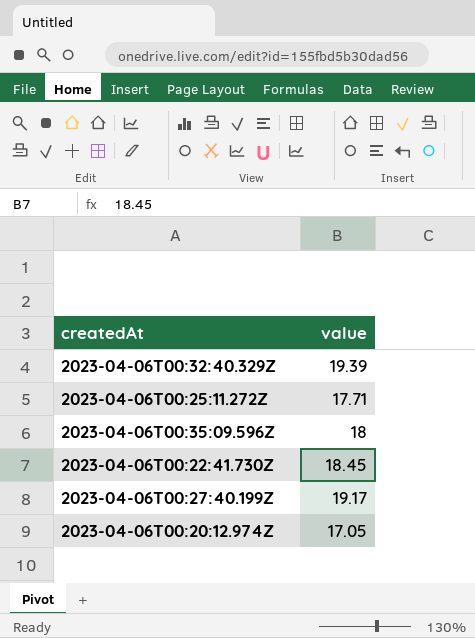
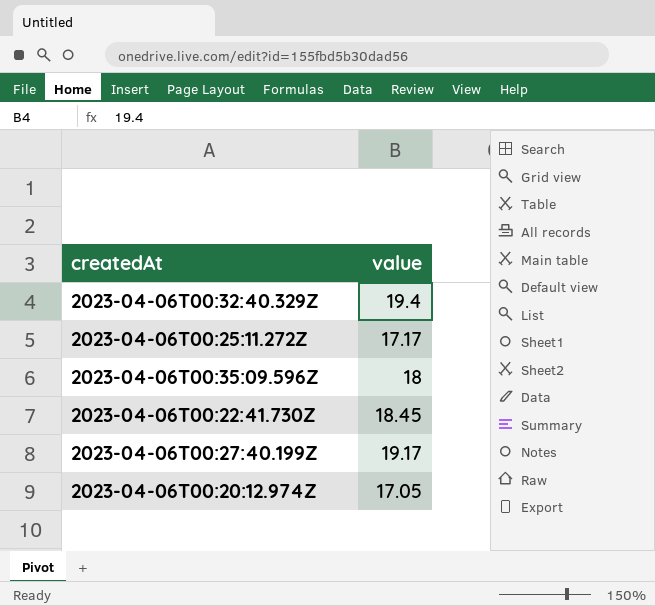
2023-04-06T00:32:40.329Z | value: 19.39 -> 19.4
2023-04-06T00:25:11.272Z | value: 17.71 -> 17.17

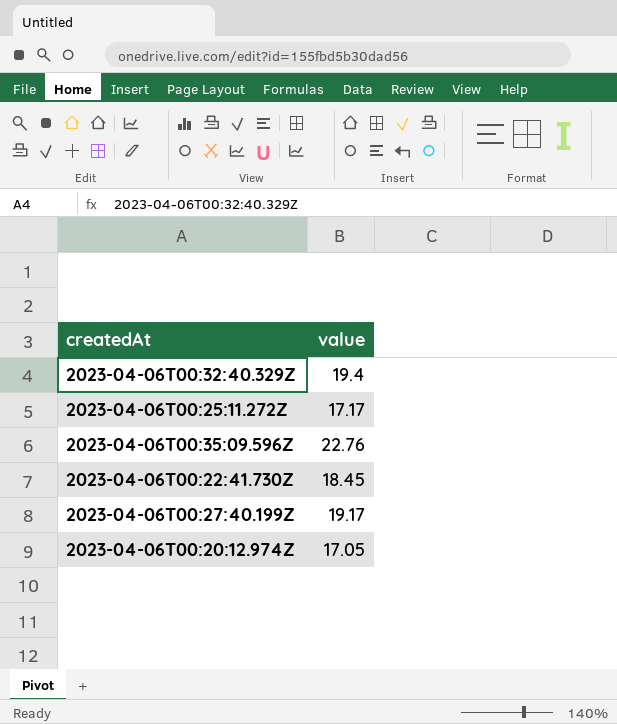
2023-04-06T00:35:09.596Z | value: 18 -> 22.76

